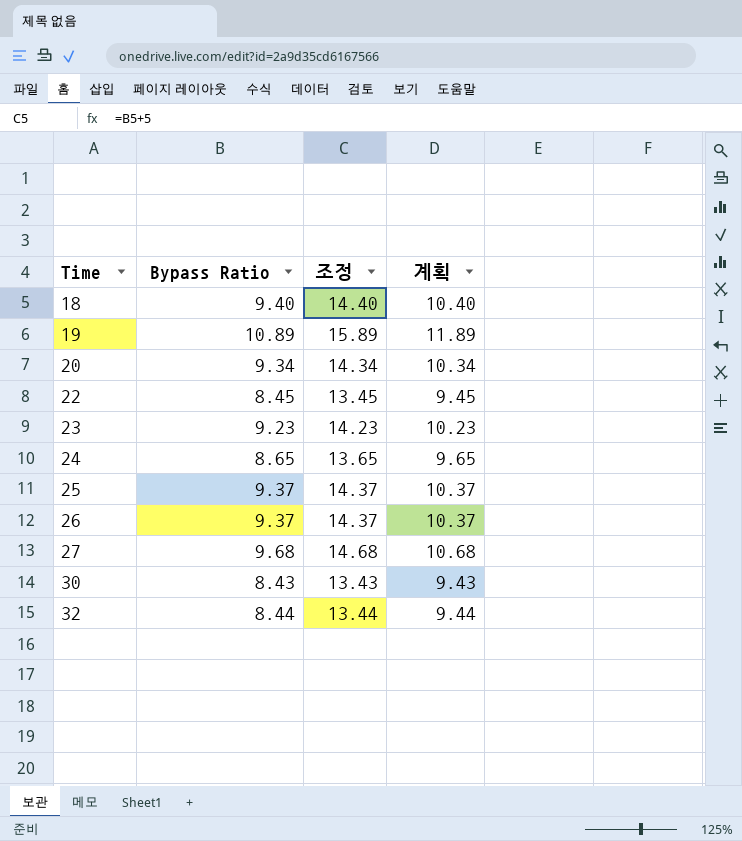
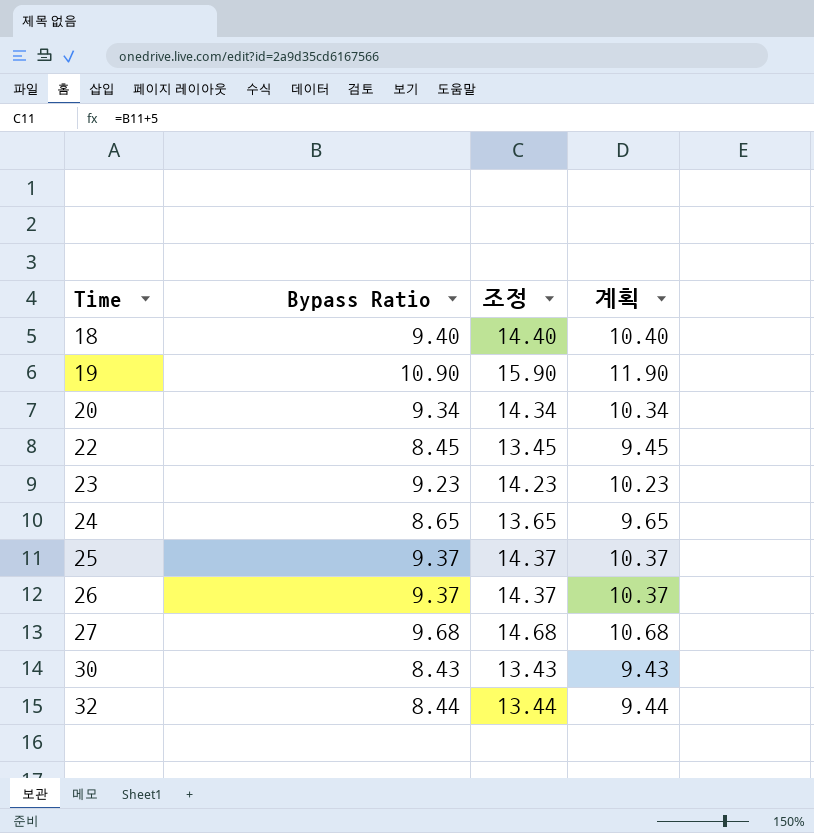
19 | Bypass Ratio: 10.89 -> 10.90
19 | 조정: 15.89 -> 15.90
19 | 계획: 11.89 -> 11.90

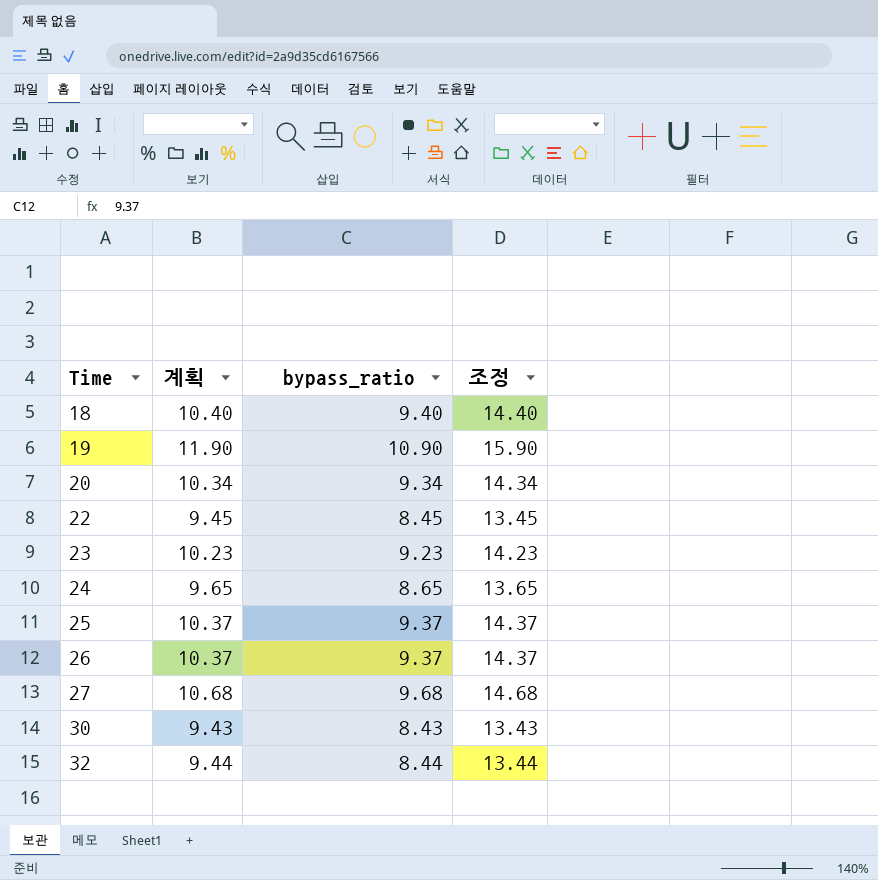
column 계획 | position: 4 -> 2
column name: Bypass Ratio -> bypass_ratio

